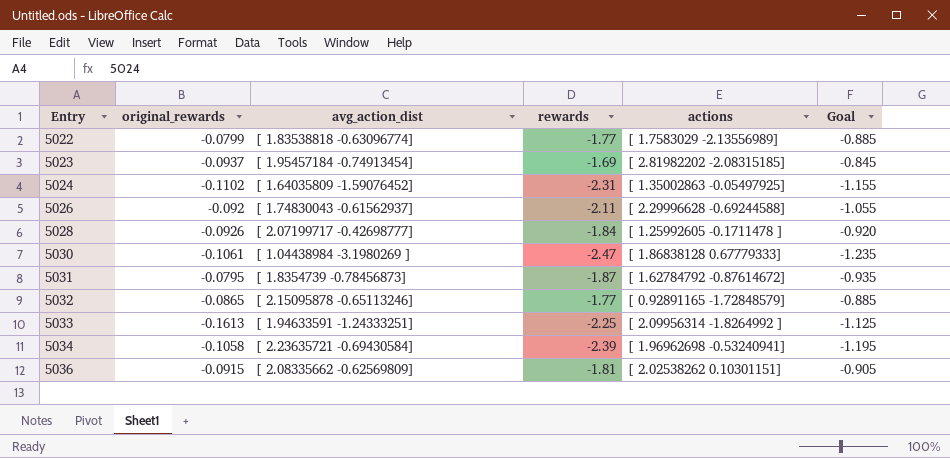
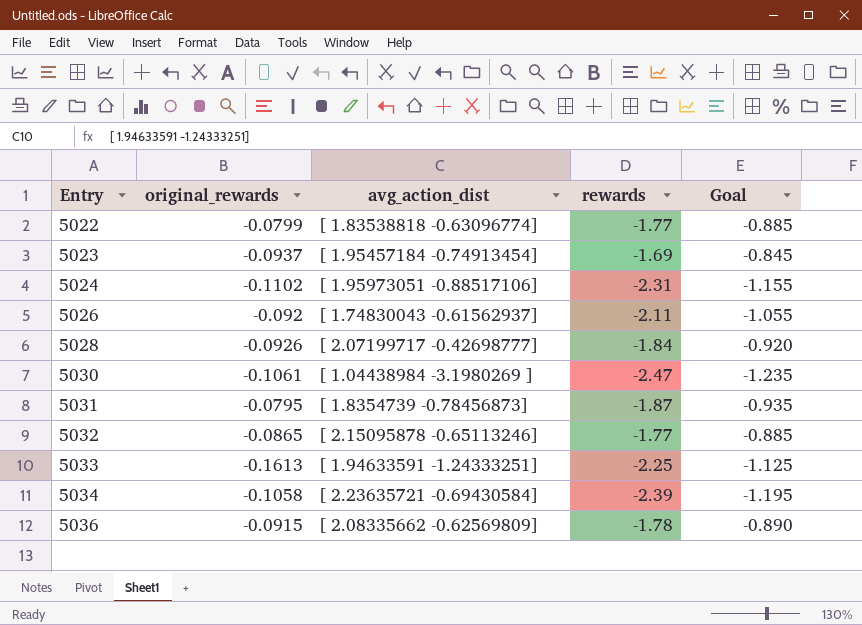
column actions | position: 5 -> none
5024 | avg_action_dist: [ 1.64035809 -1.59076452] -> [ 1.95973051 -0.88517106]
5036 | rewards: -1.81 -> -1.78
5036 | Goal: -0.905 -> -0.890

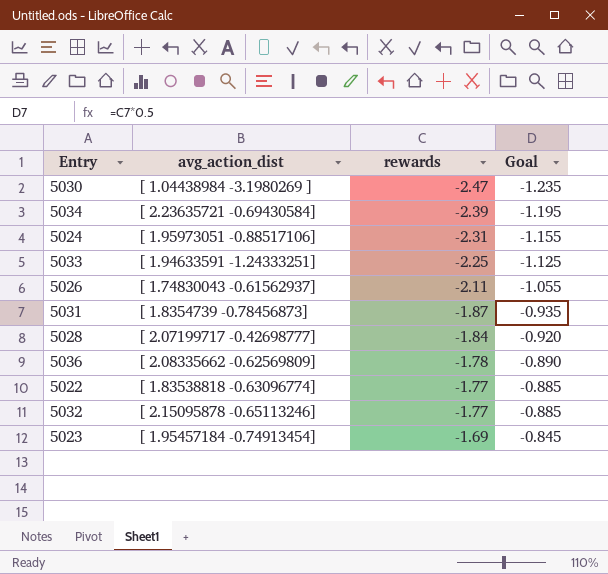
row order: Entry ascending -> rewards ascending
column original_rewards | position: 2 -> none

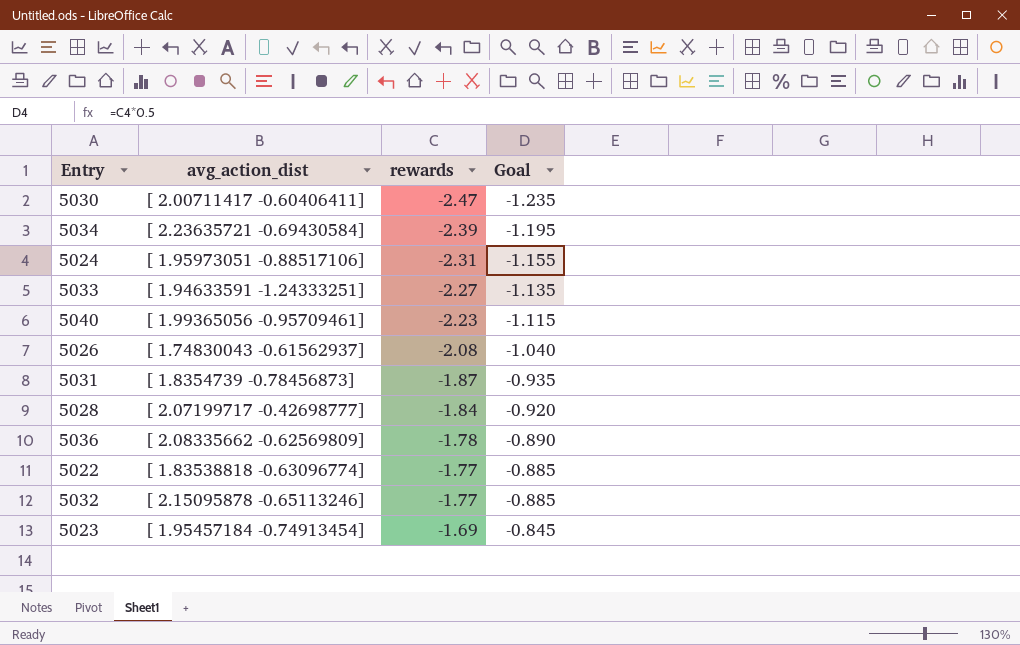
5030 | avg_action_dist: [ 1.04438984 -3.1980269 ] -> [ 2.00711417 -0.60406411]
5033 | rewards: -2.25 -> -2.27
5033 | Goal: -1.125 -> -1.135
row 5040: none -> [ 1.99365056 -0.95709461] | -2.23 | -1.115
5026 | rewards: -2.11 -> -2.08
5026 | Goal: -1.055 -> -1.040

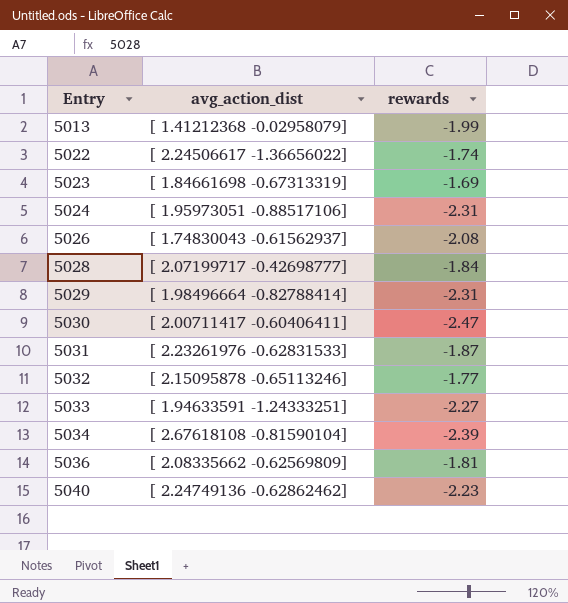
row order: rewards ascending -> Entry ascending
column Goal | formula: [rewards] * 0.5 -> none
row 5013: none -> [ 1.41212368 -0.02958079] | -1.99
5022 | avg_action_dist: [ 1.83538818 -0.63096774] -> [ 2.24506617 -1.36656022]
5022 | rewards: -1.77 -> -1.74
5023 | avg_action_dist: [ 1.95457184 -0.74913454] -> [ 1.84661698 -0.67313319]
row 5029: none -> [ 1.98496664 -0.82788414] | -2.31
5031 | avg_action_dist: [ 1.8354739 -0.78456873] -> [ 2.23261976 -0.62831533]
5034 | avg_action_dist: [ 2.23635721 -0.69430584] -> [ 2.67618108 -0.81590104]
5036 | rewards: -1.78 -> -1.81
5040 | avg_action_dist: [ 1.99365056 -0.95709461] -> [ 2.24749136 -0.62862462]

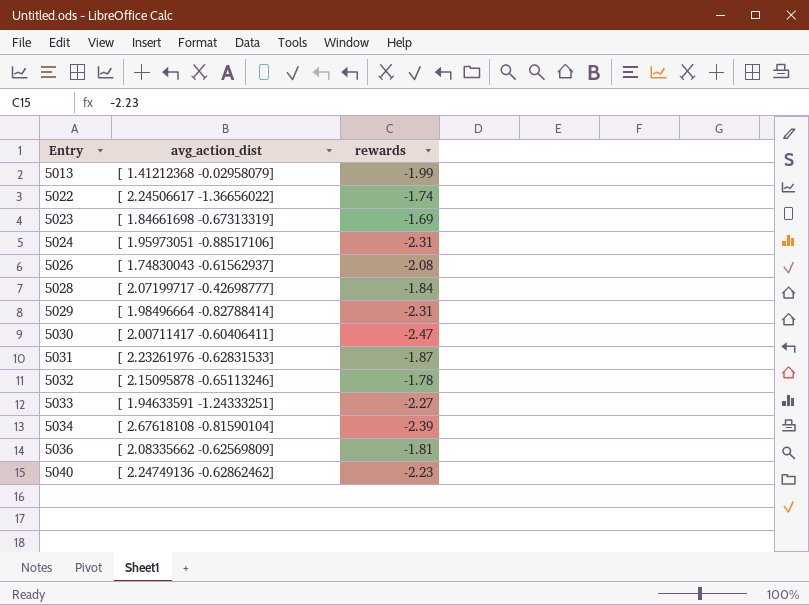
5032 | rewards: -1.77 -> -1.78

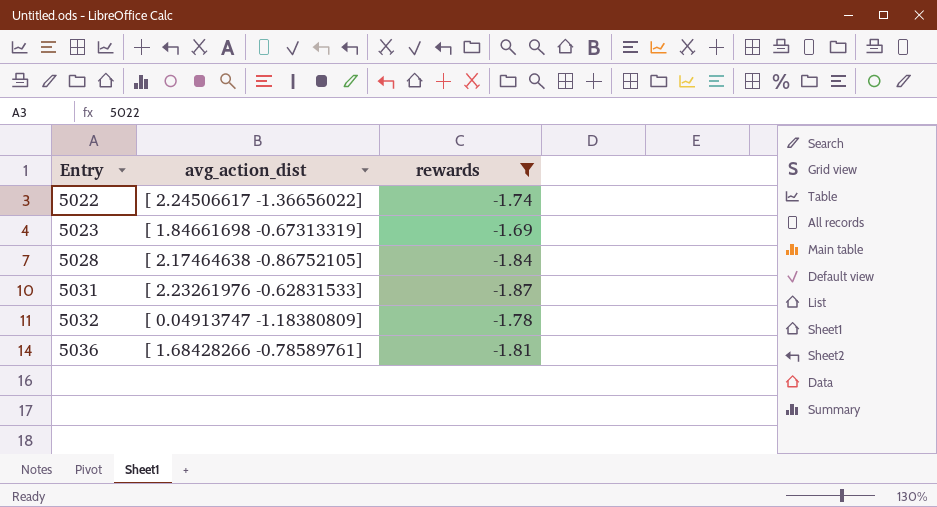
filter: none -> rewards >= -1.87
5028 | avg_action_dist: [ 2.07199717 -0.42698777] -> [ 2.17464638 -0.86752105]
5032 | avg_action_dist: [ 2.15095878 -0.65113246] -> [ 0.04913747 -1.18380809]
5036 | avg_action_dist: [ 2.08335662 -0.62569809] -> [ 1.68428266 -0.78589761]

